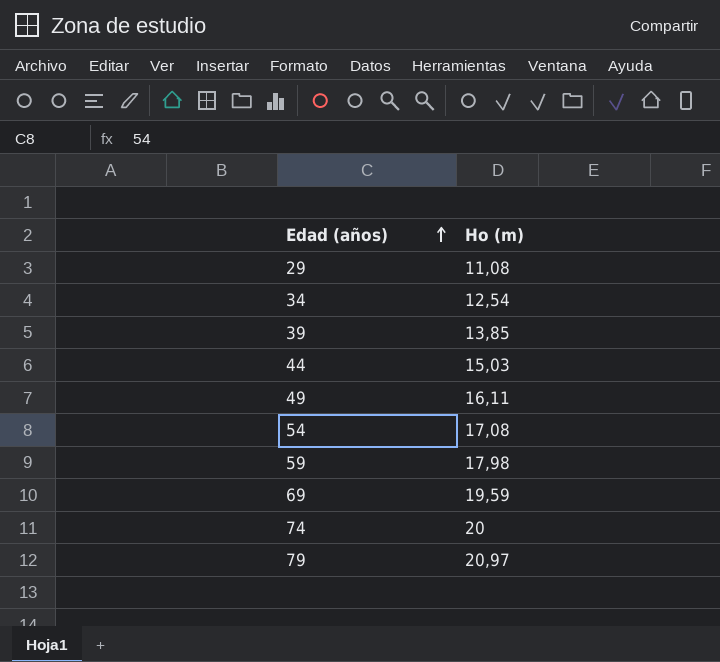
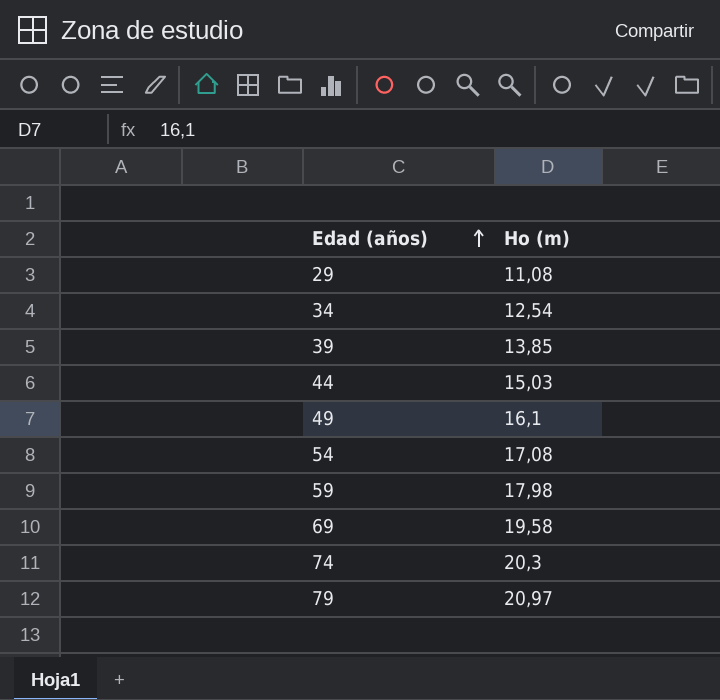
49 | Ho (m): 16,11 -> 16,1
69 | Ho (m): 19,59 -> 19,58
74 | Ho (m): 20 -> 20,3

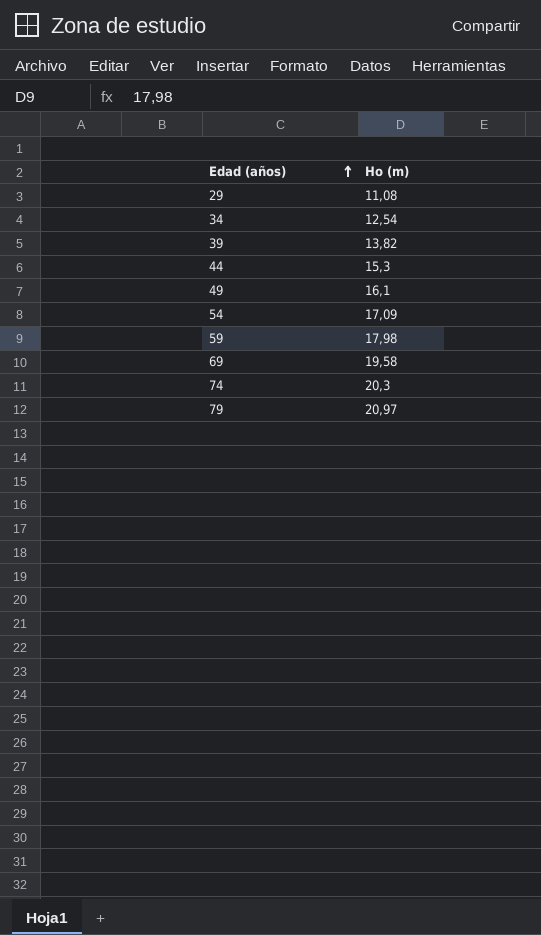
39 | Ho (m): 13,85 -> 13,82
44 | Ho (m): 15,03 -> 15,3
54 | Ho (m): 17,08 -> 17,09

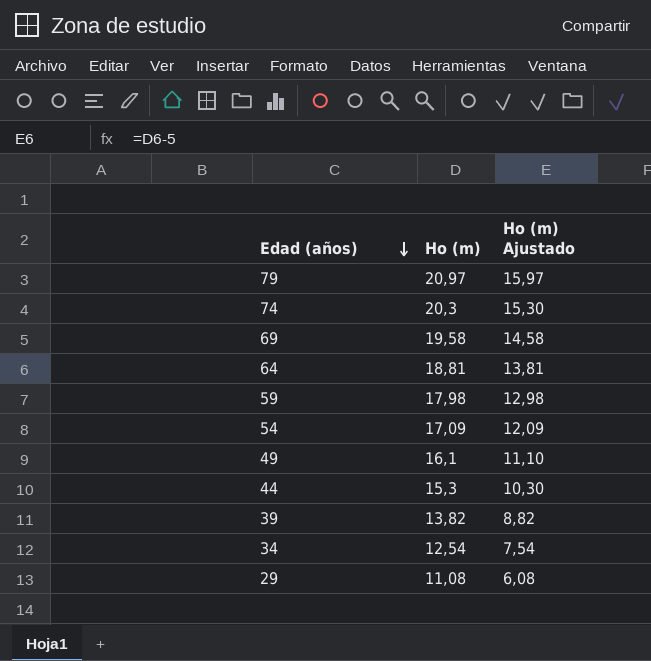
row order: Edad (años) ascending -> Edad (años) descending
column Ho (m) Ajustado | formula: none -> [Ho (m)] - 5
row 64: none -> 18,81 | 13,81

